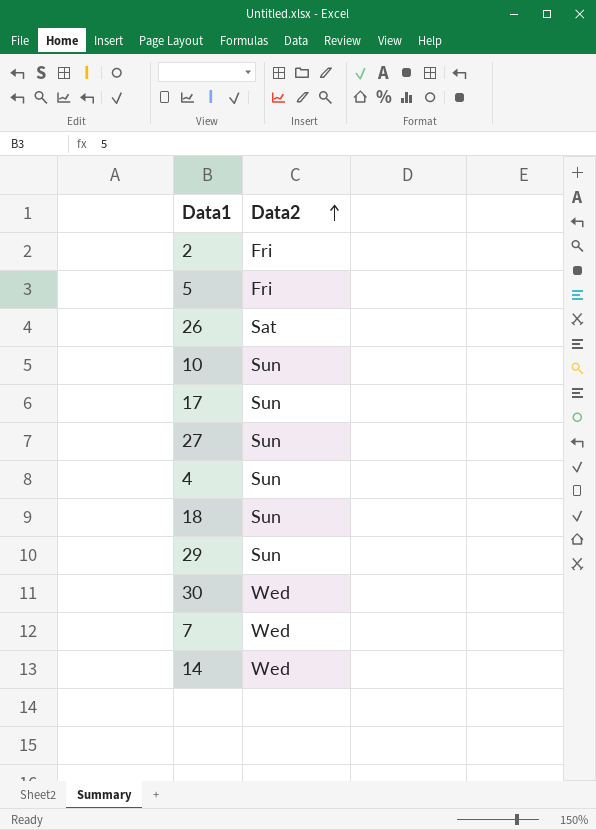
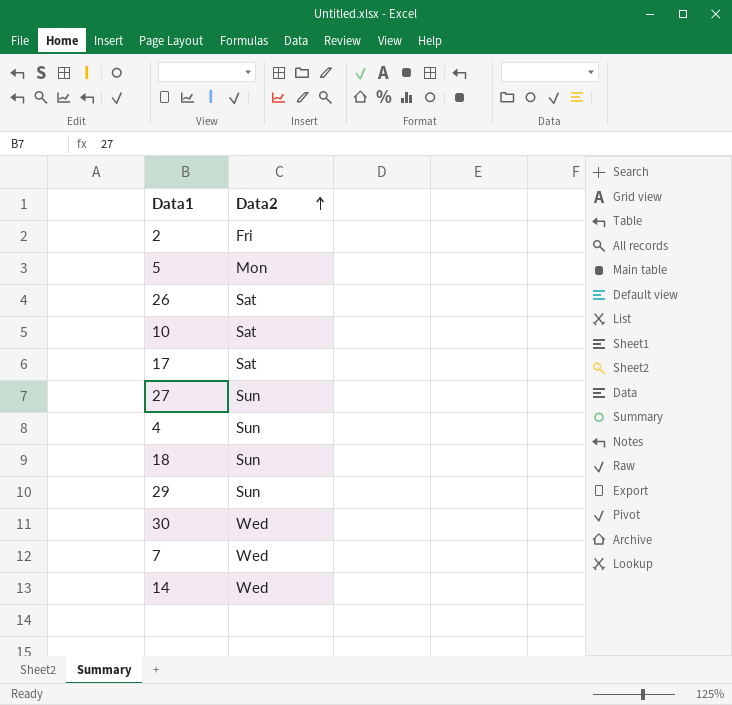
5 | Data2: Fri -> Mon
10 | Data2: Sun -> Sat
17 | Data2: Sun -> Sat

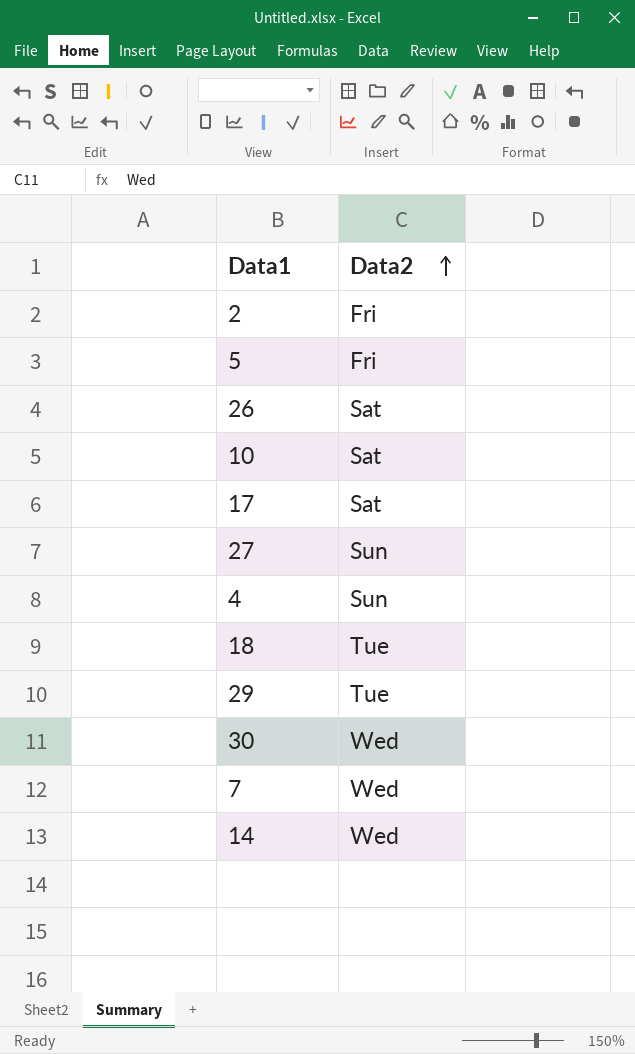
5 | Data2: Mon -> Fri
18 | Data2: Sun -> Tue
29 | Data2: Sun -> Tue

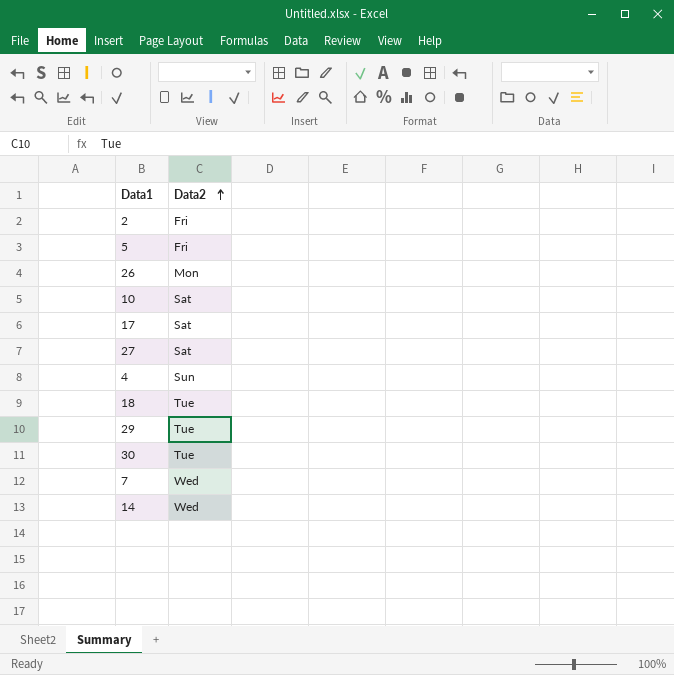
26 | Data2: Sat -> Mon
27 | Data2: Sun -> Sat
30 | Data2: Wed -> Tue

